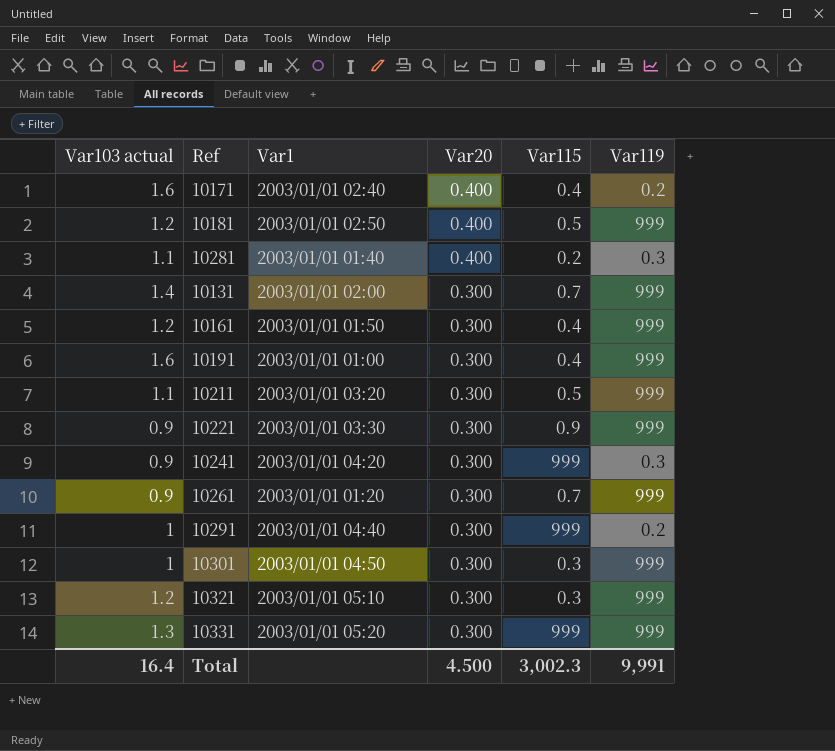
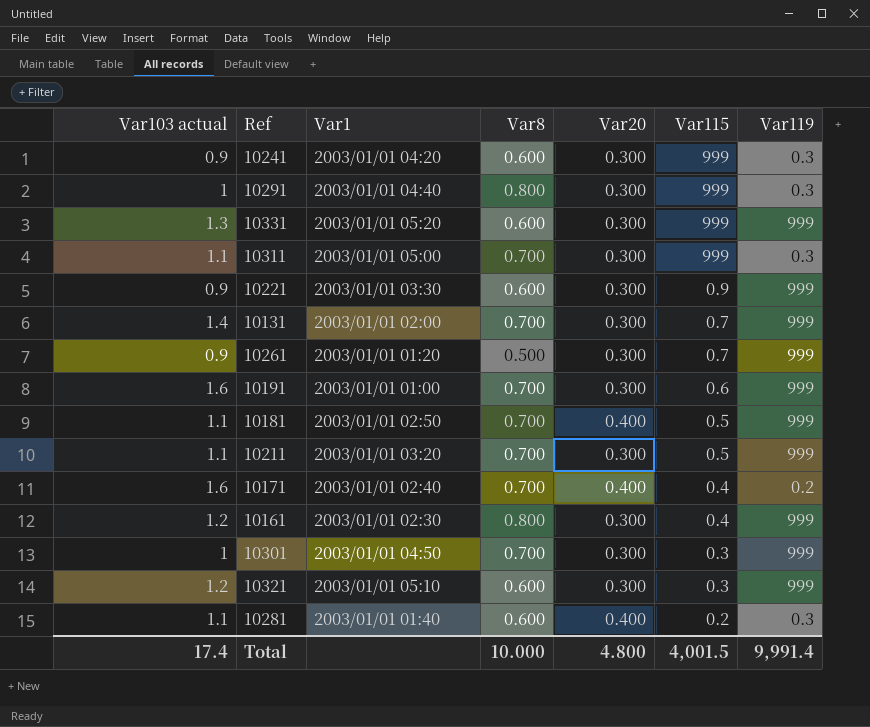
row order: Var20 descending -> Var115 descending
column Var8 | position: none -> 4
10291 | Var119: 0.2 -> 0.3
row 10311: none -> 1.1 | 2003/01/01 05:00 | 0.700 | 0.300 | 999 | 0.3
10191 | Var115: 0.4 -> 0.6
10181 | Var103 actual: 1.2 -> 1.1
10161 | Var1: 2003/01/01 01:50 -> 2003/01/01 02:30
Total | Var103 actual: 16.4 -> 17.4
Total | Var20: 4.500 -> 4.800
Total | Var115: 3,002.3 -> 4,001.5
Total | Var119: 9,991 -> 9,991.4

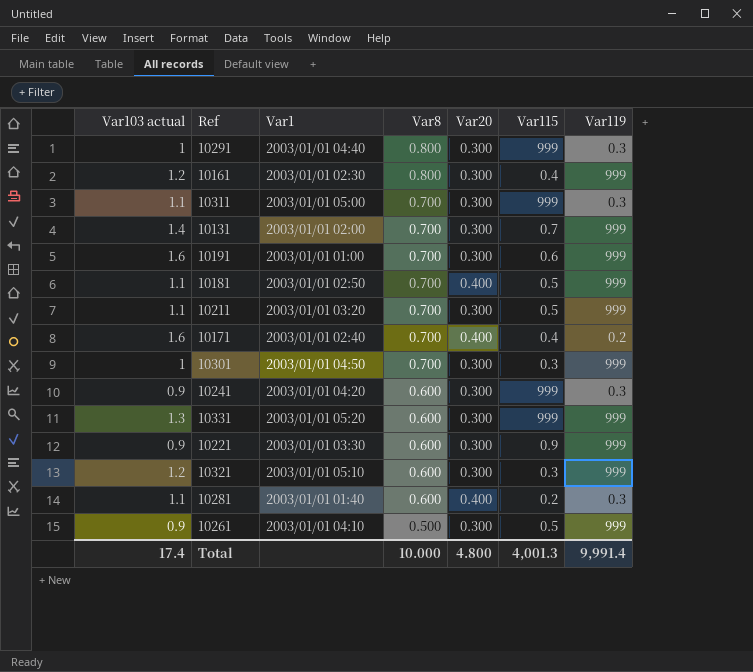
row order: Var115 descending -> Var8 descending
10261 | Var1: 2003/01/01 01:20 -> 2003/01/01 04:10
10261 | Var115: 0.7 -> 0.5
Total | Var115: 4,001.5 -> 4,001.3

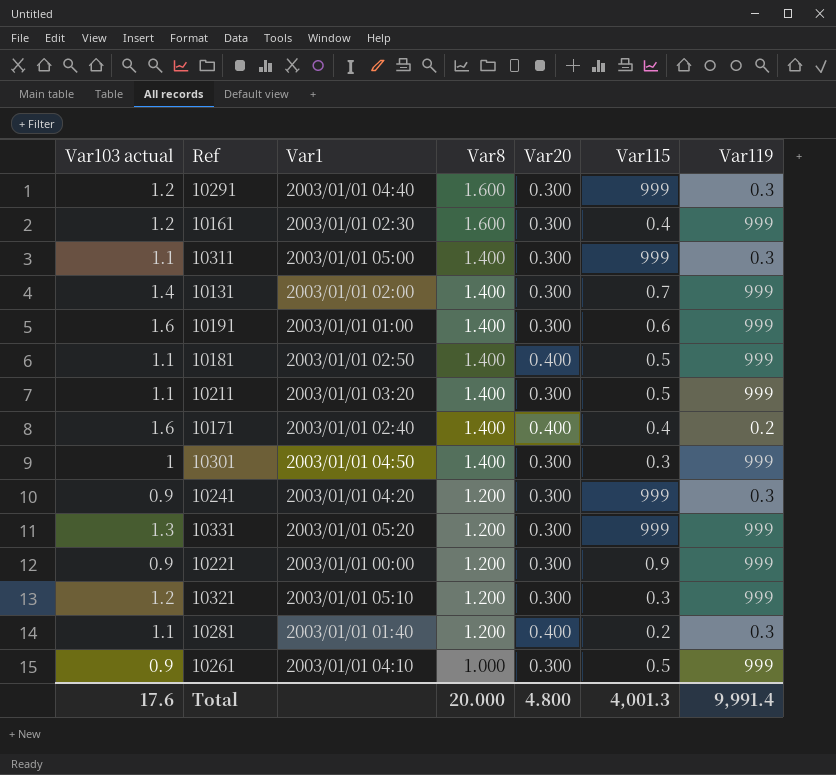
10291 | Var103 actual: 1 -> 1.2
10291 | Var8: 0.800 -> 1.600
10161 | Var8: 0.800 -> 1.600
10311 | Var8: 0.700 -> 1.400
10131 | Var8: 0.700 -> 1.400
10191 | Var8: 0.700 -> 1.400
10181 | Var8: 0.700 -> 1.400
10211 | Var8: 0.700 -> 1.400
10171 | Var8: 0.700 -> 1.400
10301 | Var8: 0.700 -> 1.400
10241 | Var8: 0.600 -> 1.200
10331 | Var8: 0.600 -> 1.200
10221 | Var1: 2003/01/01 03:30 -> 2003/01/01 00:00
10221 | Var8: 0.600 -> 1.200
10321 | Var8: 0.600 -> 1.200
10281 | Var8: 0.600 -> 1.200
10261 | Var8: 0.500 -> 1.000
Total | Var103 actual: 17.4 -> 17.6
Total | Var8: 10.000 -> 20.000

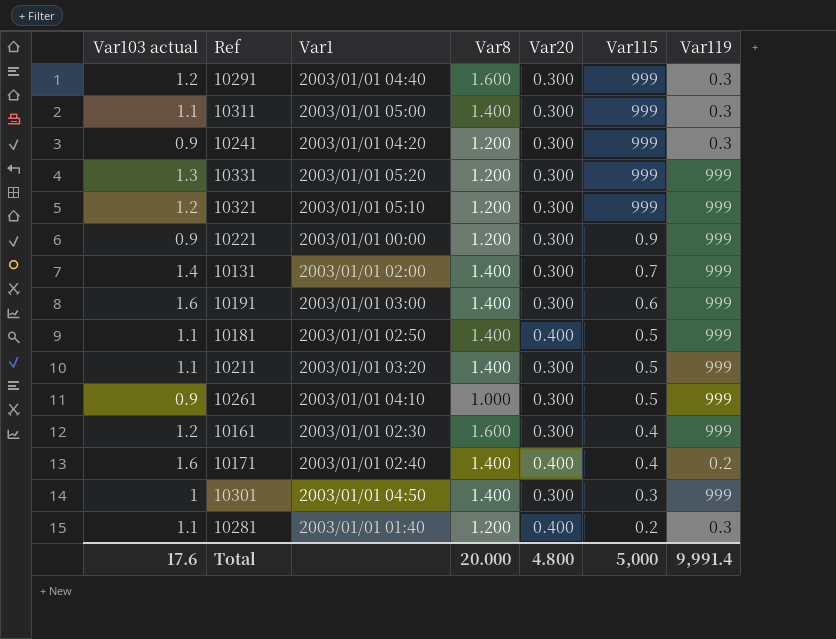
row order: Var8 descending -> Var115 descending
10321 | Var115: 0.3 -> 999
10191 | Var1: 2003/01/01 01:00 -> 2003/01/01 03:00
Total | Var115: 4,001.3 -> 5,000

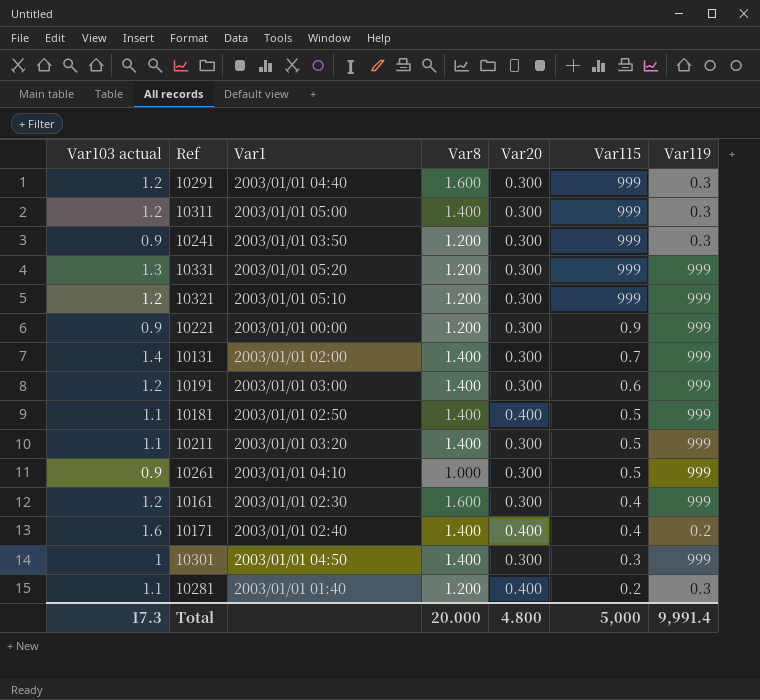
10311 | Var103 actual: 1.1 -> 1.2
10241 | Var1: 2003/01/01 04:20 -> 2003/01/01 03:50
10191 | Var103 actual: 1.6 -> 1.2
Total | Var103 actual: 17.6 -> 17.3

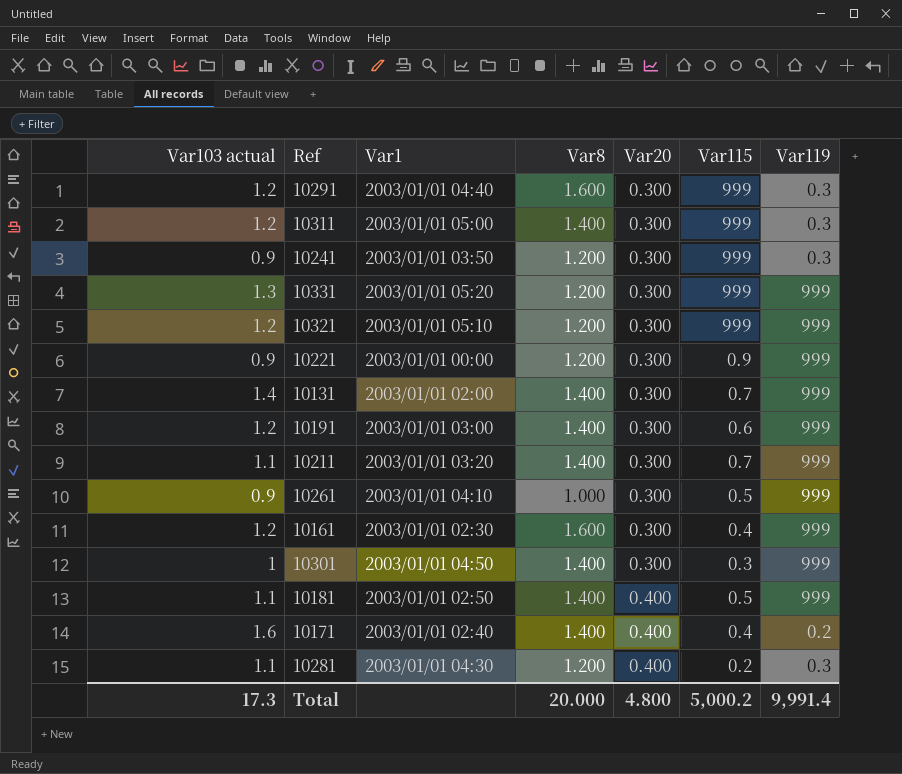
row order: Var115 descending -> Var20 ascending
10211 | Var115: 0.5 -> 0.7
10281 | Var1: 2003/01/01 01:40 -> 2003/01/01 04:30
Total | Var115: 5,000 -> 5,000.2

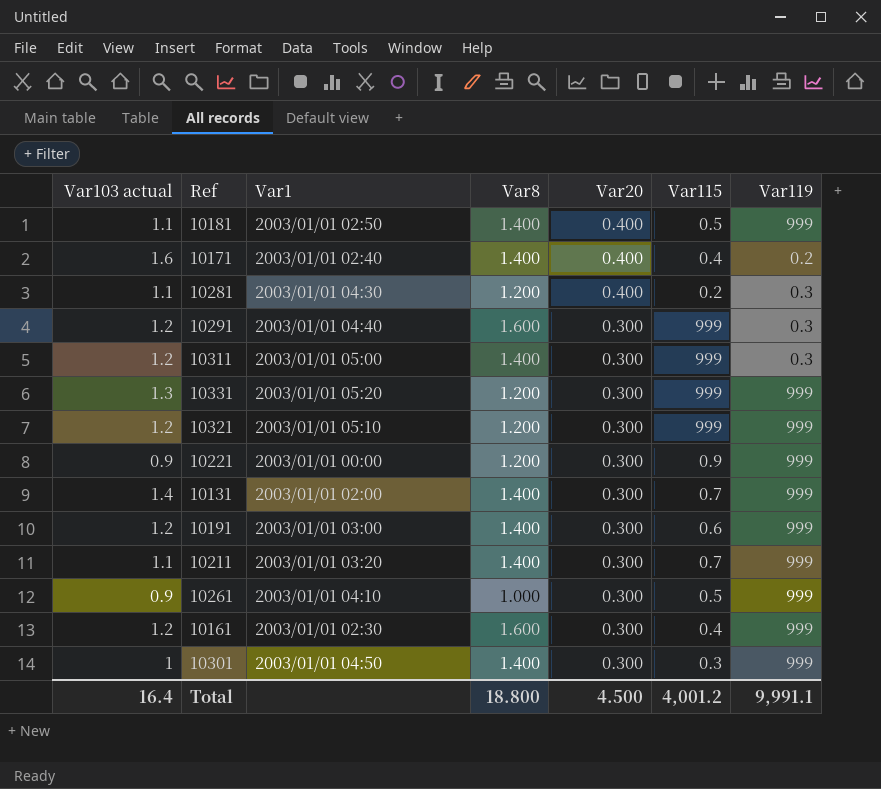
row order: Var20 ascending -> Var20 descending
row 10241: 0.9 | 2003/01/01 03:50 | 1.200 | 0.300 | 999 | 0.3 -> none
Total | Var103 actual: 17.3 -> 16.4
Total | Var8: 20.000 -> 18.800
Total | Var20: 4.800 -> 4.500
Total | Var115: 5,000.2 -> 4,001.2
Total | Var119: 9,991.4 -> 9,991.1

